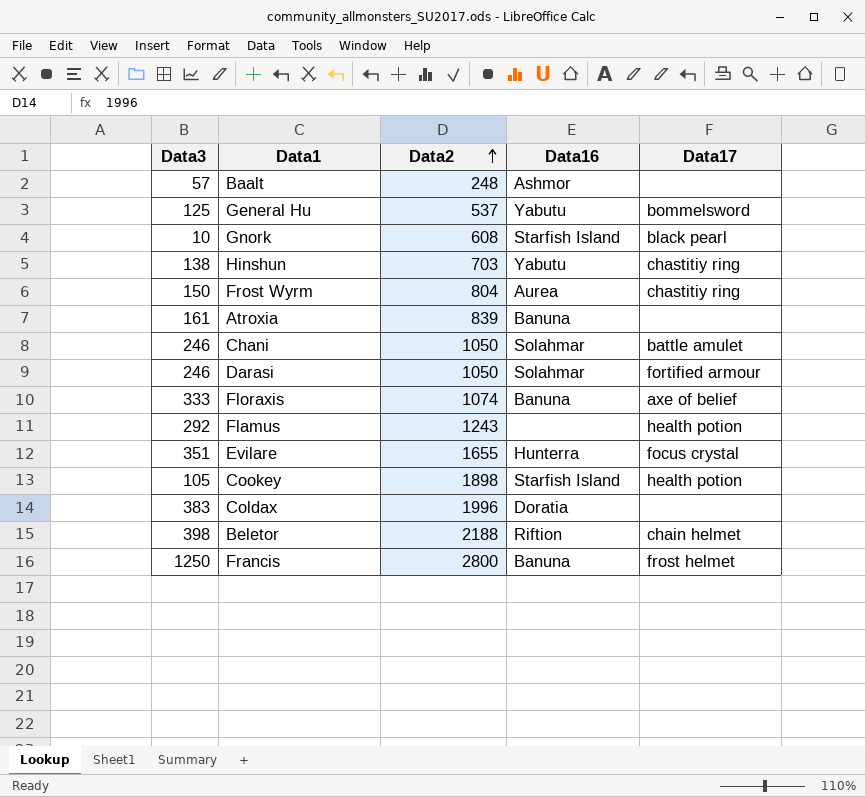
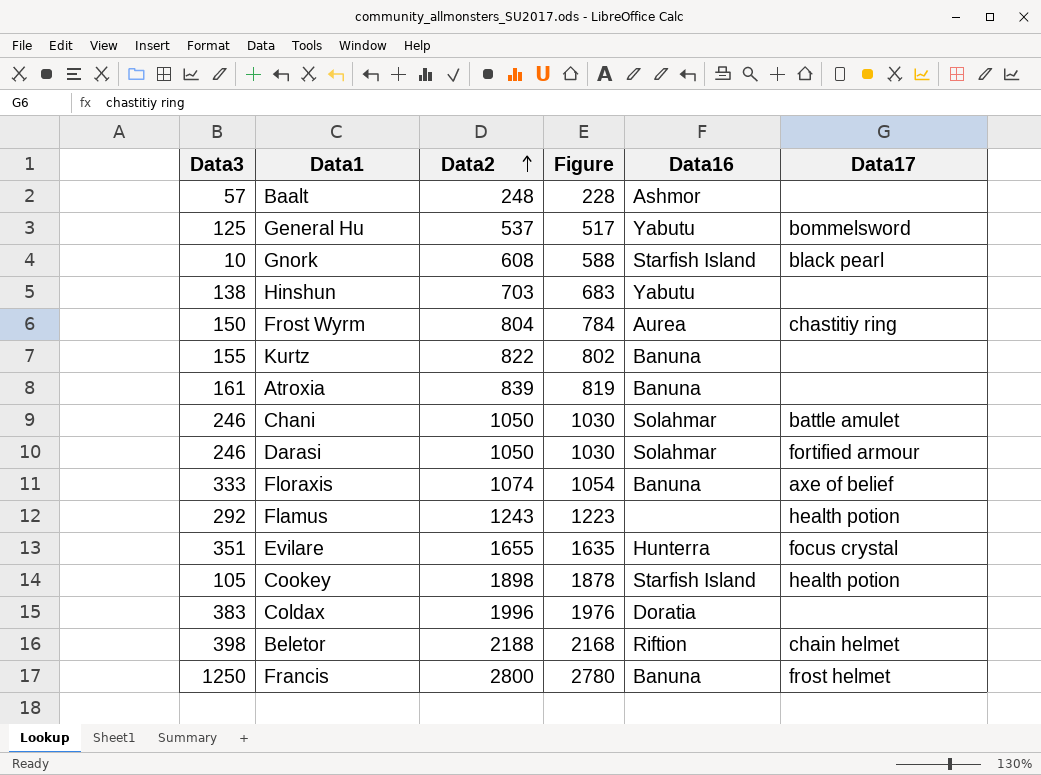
column Figure | formula: none -> [Data2] - 20
Hinshun | Data17: chastitiy ring -> none
row Kurtz: none -> 155 | 822 | 802 | Banuna | none

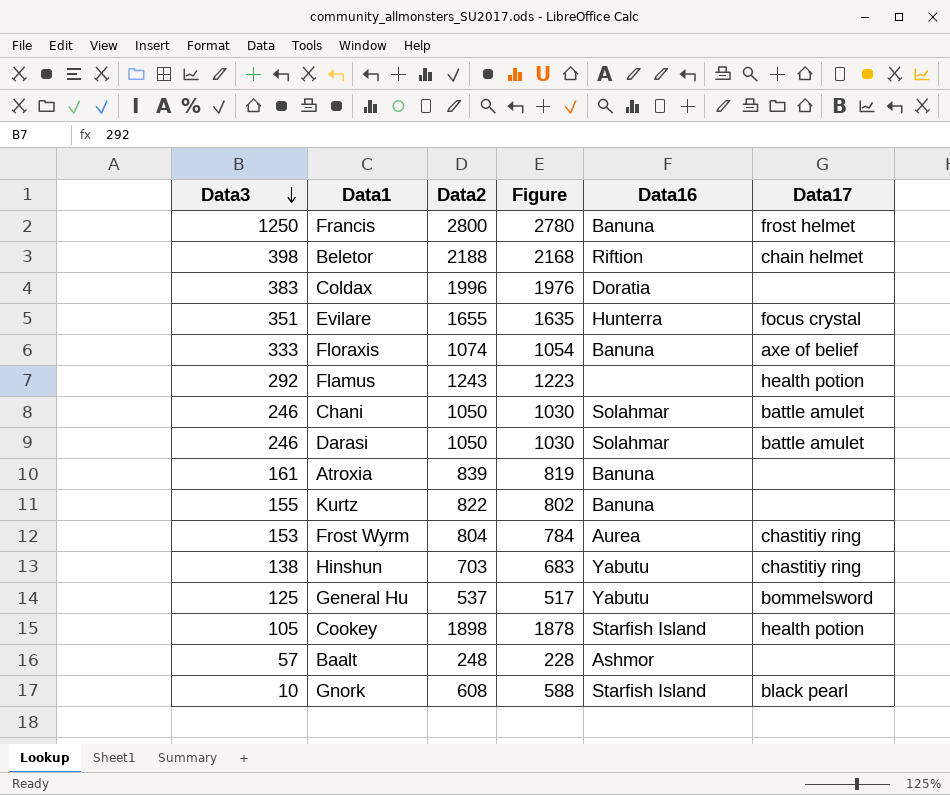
row order: Data2 ascending -> Data3 descending
Darasi | Data17: fortified armour -> battle amulet
Frost Wyrm | Data3: 150 -> 153
Hinshun | Data17: none -> chastitiy ring

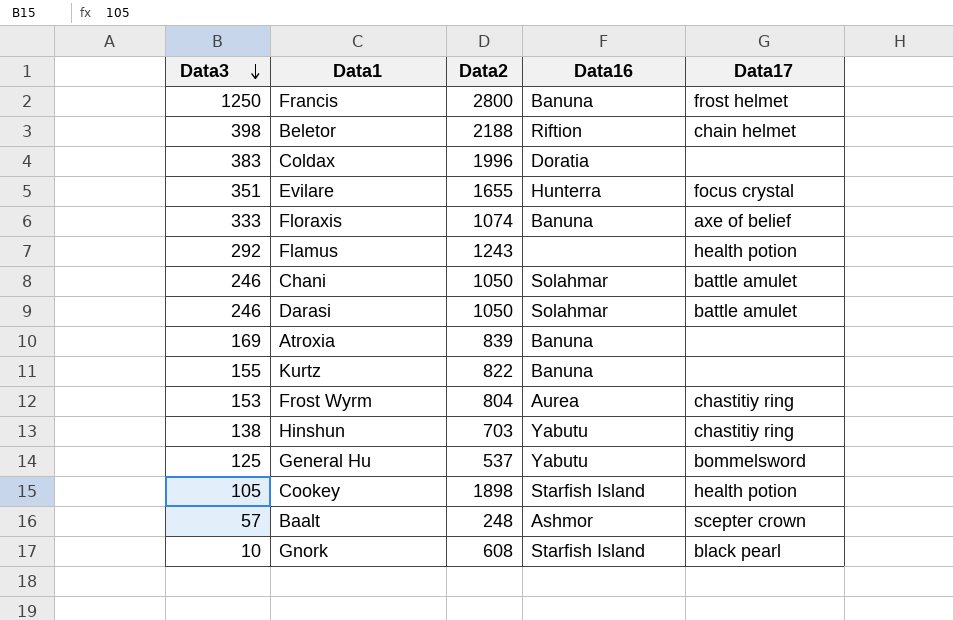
column Figure | formula: [Data2] - 20 -> none
Atroxia | Data3: 161 -> 169
Baalt | Data17: none -> scepter crown

